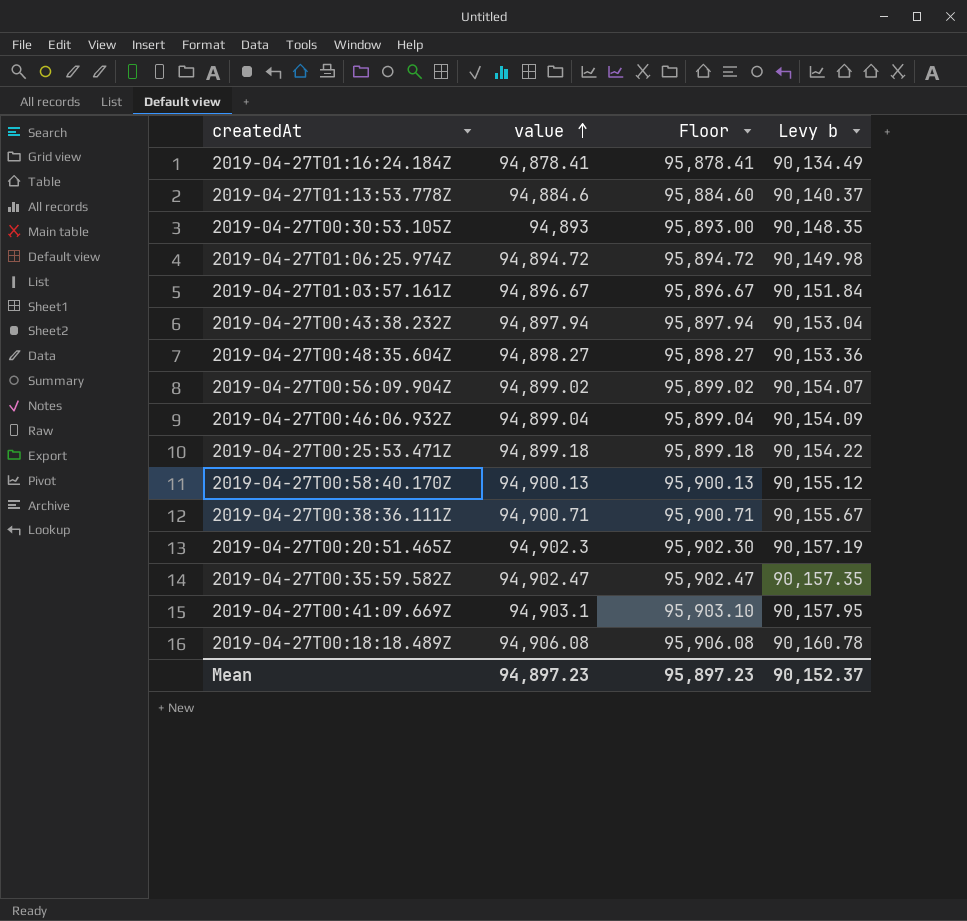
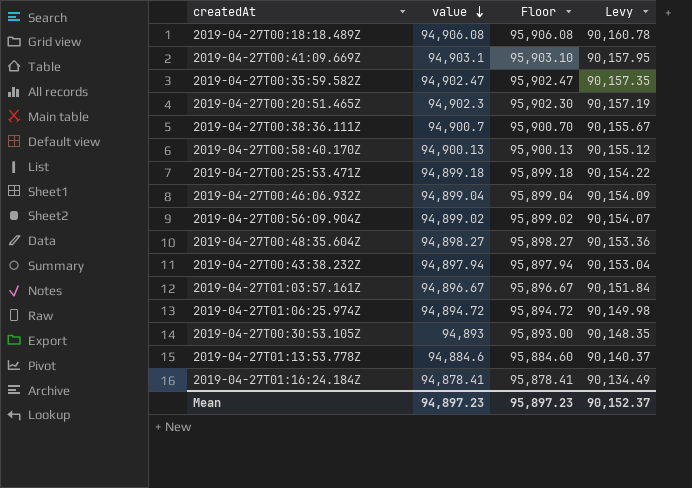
row order: value ascending -> value descending
column name: Levy b -> Levy
2019-04-27T00:38:36.111Z | value: 94,900.71 -> 94,900.7
2019-04-27T00:38:36.111Z | Floor: 95,900.71 -> 95,900.70

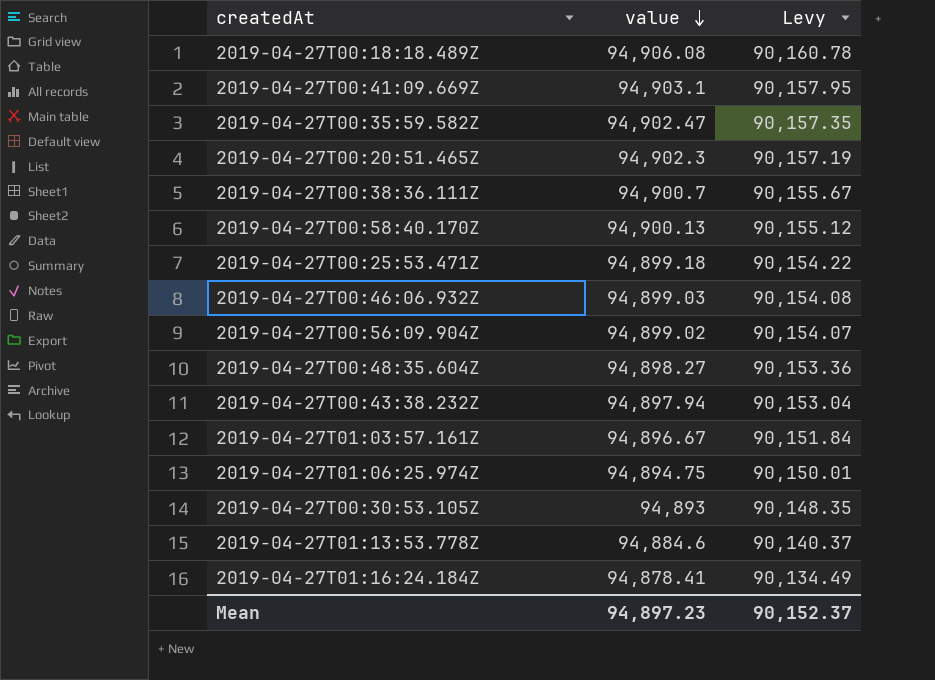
column Floor | formula: [value] + 1000 -> none
2019-04-27T00:46:06.932Z | value: 94,899.04 -> 94,899.03
2019-04-27T00:46:06.932Z | Levy: 90,154.09 -> 90,154.08
2019-04-27T01:06:25.974Z | value: 94,894.72 -> 94,894.75
2019-04-27T01:06:25.974Z | Levy: 90,149.98 -> 90,150.01

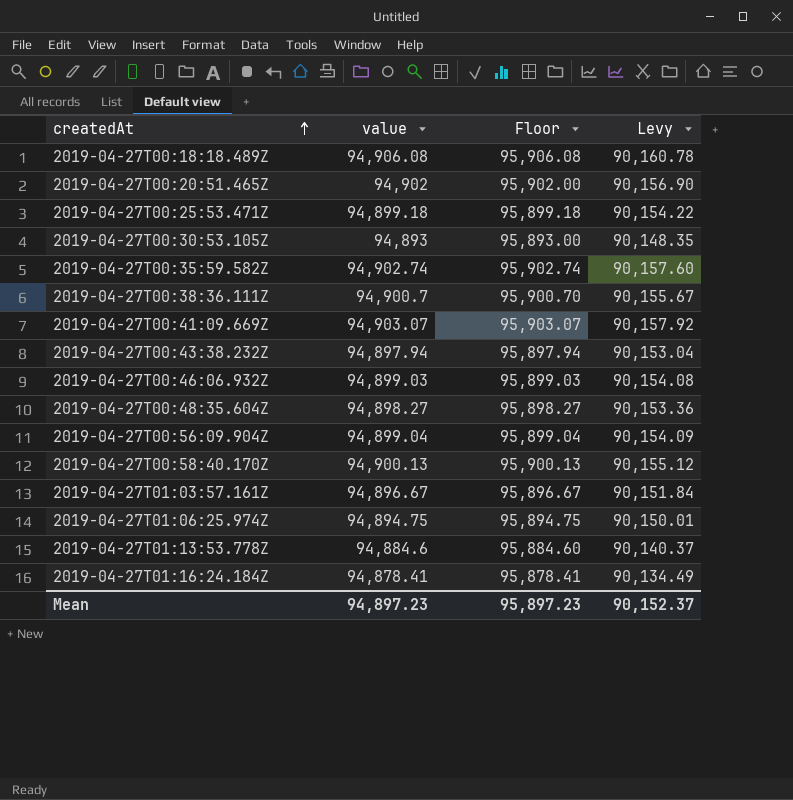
row order: value descending -> createdAt ascending
column Floor | formula: none -> [value] + 1000
2019-04-27T00:20:51.465Z | value: 94,902.3 -> 94,902
2019-04-27T00:20:51.465Z | Levy: 90,157.19 -> 90,156.90
2019-04-27T00:35:59.582Z | value: 94,902.47 -> 94,902.74
2019-04-27T00:35:59.582Z | Levy: 90,157.35 -> 90,157.60
2019-04-27T00:41:09.669Z | value: 94,903.1 -> 94,903.07
2019-04-27T00:41:09.669Z | Levy: 90,157.95 -> 90,157.92
2019-04-27T00:56:09.904Z | value: 94,899.02 -> 94,899.04
2019-04-27T00:56:09.904Z | Levy: 90,154.07 -> 90,154.09

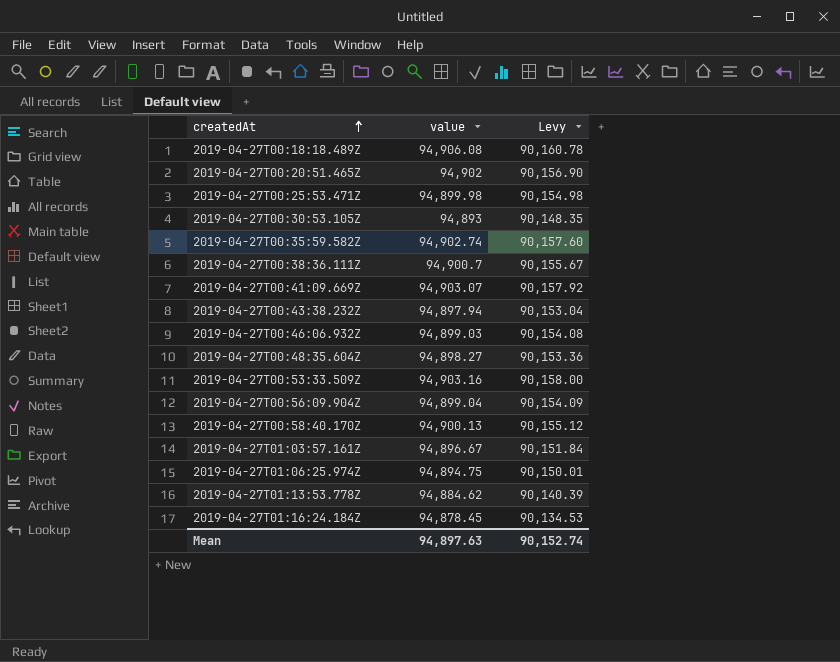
column Floor | formula: [value] + 1000 -> none
2019-04-27T00:25:53.471Z | value: 94,899.18 -> 94,899.98
2019-04-27T00:25:53.471Z | Levy: 90,154.22 -> 90,154.98
row 2019-04-27T00:53:33.509Z: none -> 94,903.16 | 90,158.00
2019-04-27T01:13:53.778Z | value: 94,884.6 -> 94,884.62
2019-04-27T01:13:53.778Z | Levy: 90,140.37 -> 90,140.39
2019-04-27T01:16:24.184Z | value: 94,878.41 -> 94,878.45
2019-04-27T01:16:24.184Z | Levy: 90,134.49 -> 90,134.53
Mean | value: 94,897.23 -> 94,897.63
Mean | Levy: 90,152.37 -> 90,152.74

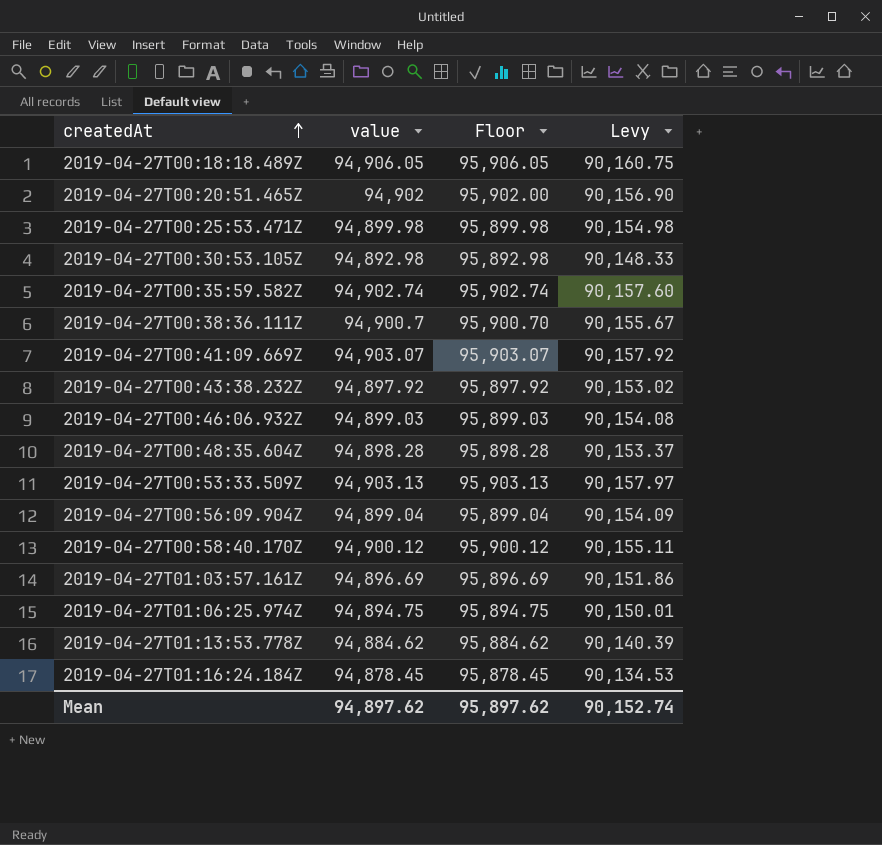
column Floor | formula: none -> [value] + 1000
2019-04-27T00:18:18.489Z | value: 94,906.08 -> 94,906.05
2019-04-27T00:18:18.489Z | Levy: 90,160.78 -> 90,160.75
2019-04-27T00:30:53.105Z | value: 94,893 -> 94,892.98
2019-04-27T00:30:53.105Z | Levy: 90,148.35 -> 90,148.33
2019-04-27T00:43:38.232Z | value: 94,897.94 -> 94,897.92
2019-04-27T00:43:38.232Z | Levy: 90,153.04 -> 90,153.02
2019-04-27T00:48:35.604Z | value: 94,898.27 -> 94,898.28
2019-04-27T00:48:35.604Z | Levy: 90,153.36 -> 90,153.37
2019-04-27T00:53:33.509Z | value: 94,903.16 -> 94,903.13
2019-04-27T00:53:33.509Z | Levy: 90,158.00 -> 90,157.97
2019-04-27T00:58:40.170Z | value: 94,900.13 -> 94,900.12
2019-04-27T00:58:40.170Z | Levy: 90,155.12 -> 90,155.11
2019-04-27T01:03:57.161Z | value: 94,896.67 -> 94,896.69
2019-04-27T01:03:57.161Z | Levy: 90,151.84 -> 90,151.86
Mean | value: 94,897.63 -> 94,897.62

